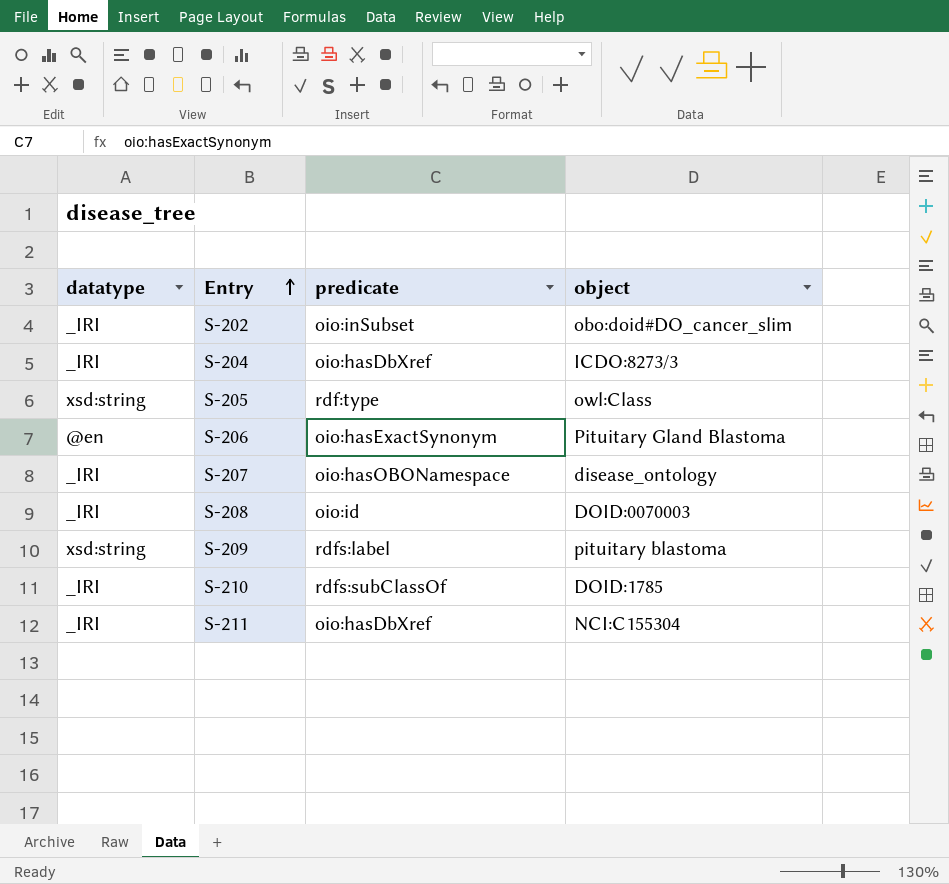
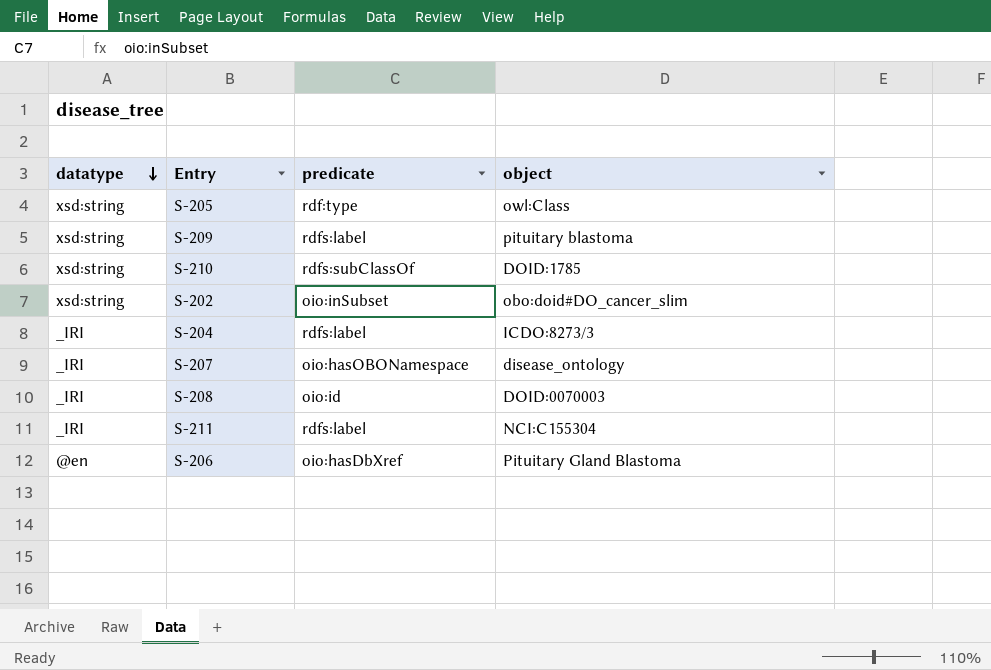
row order: Entry ascending -> datatype descending
S-210 | datatype: _IRI -> xsd:string
S-202 | datatype: _IRI -> xsd:string
S-204 | predicate: oio:hasDbXref -> rdfs:label
S-211 | predicate: oio:hasDbXref -> rdfs:label
S-206 | predicate: oio:hasExactSynonym -> oio:hasDbXref

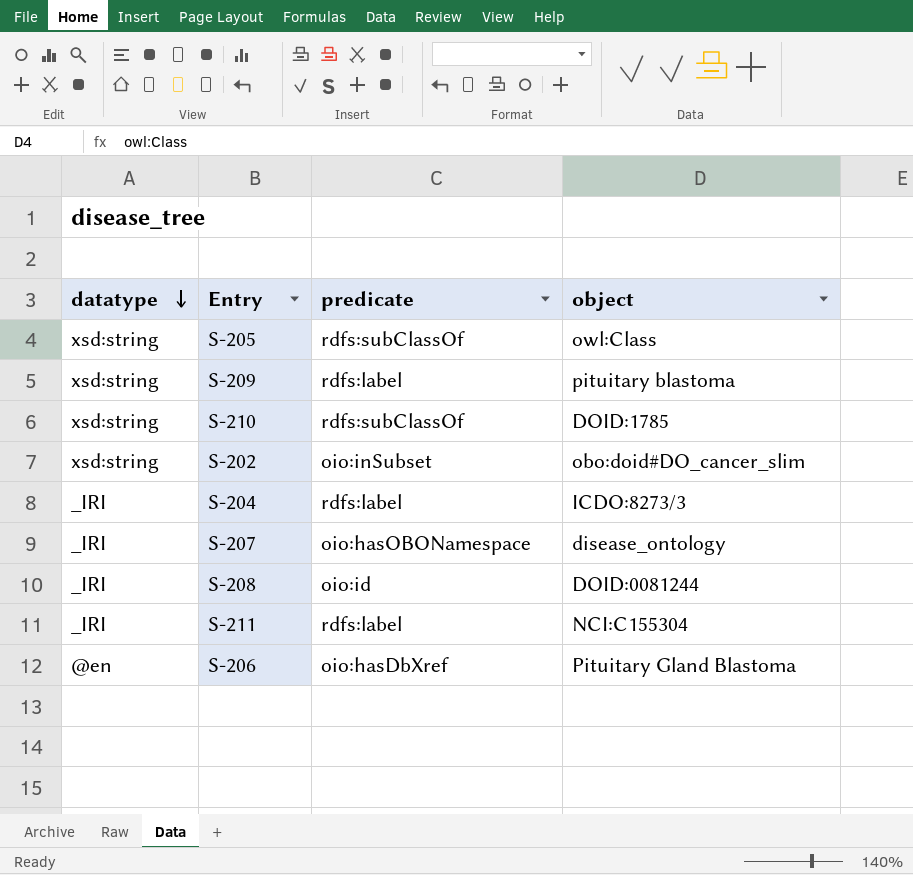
S-205 | predicate: rdf:type -> rdfs:subClassOf
S-208 | object: DOID:0070003 -> DOID:0081244

